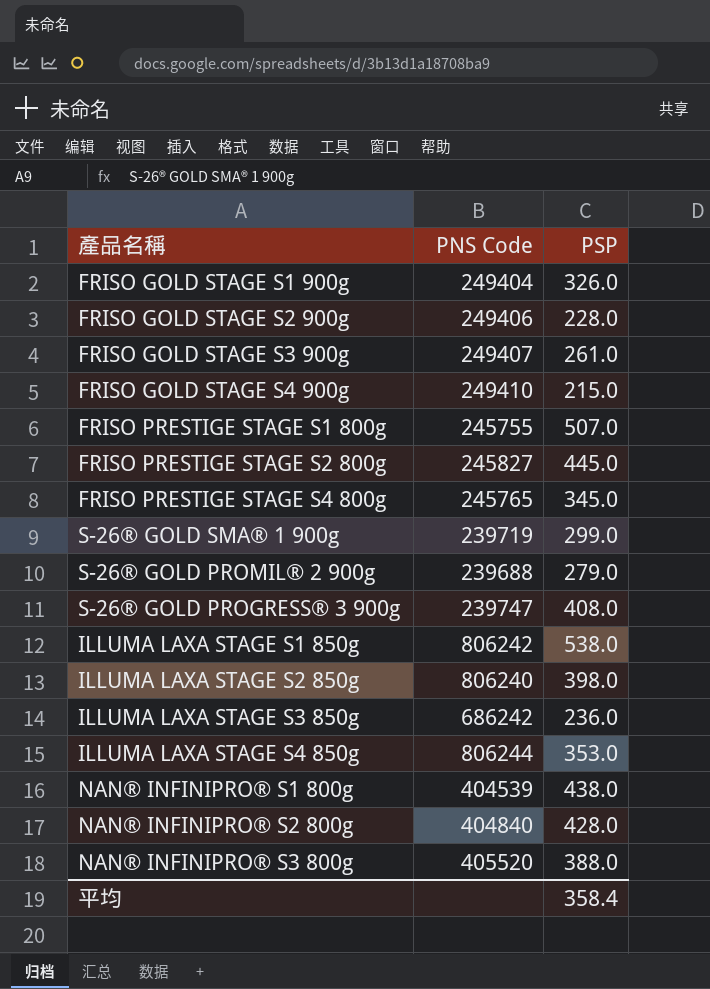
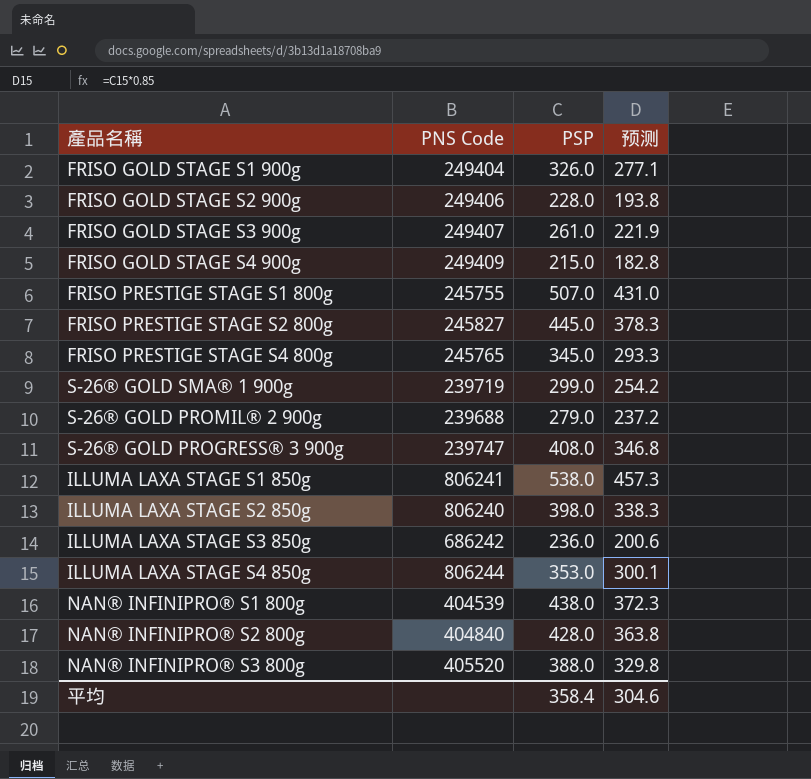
column 预测 | formula: none -> [PSP] * 0.85
FRISO GOLD STAGE S4 900g | PNS Code: 249410 -> 249409
ILLUMA LAXA STAGE S1 850g | PNS Code: 806242 -> 806241

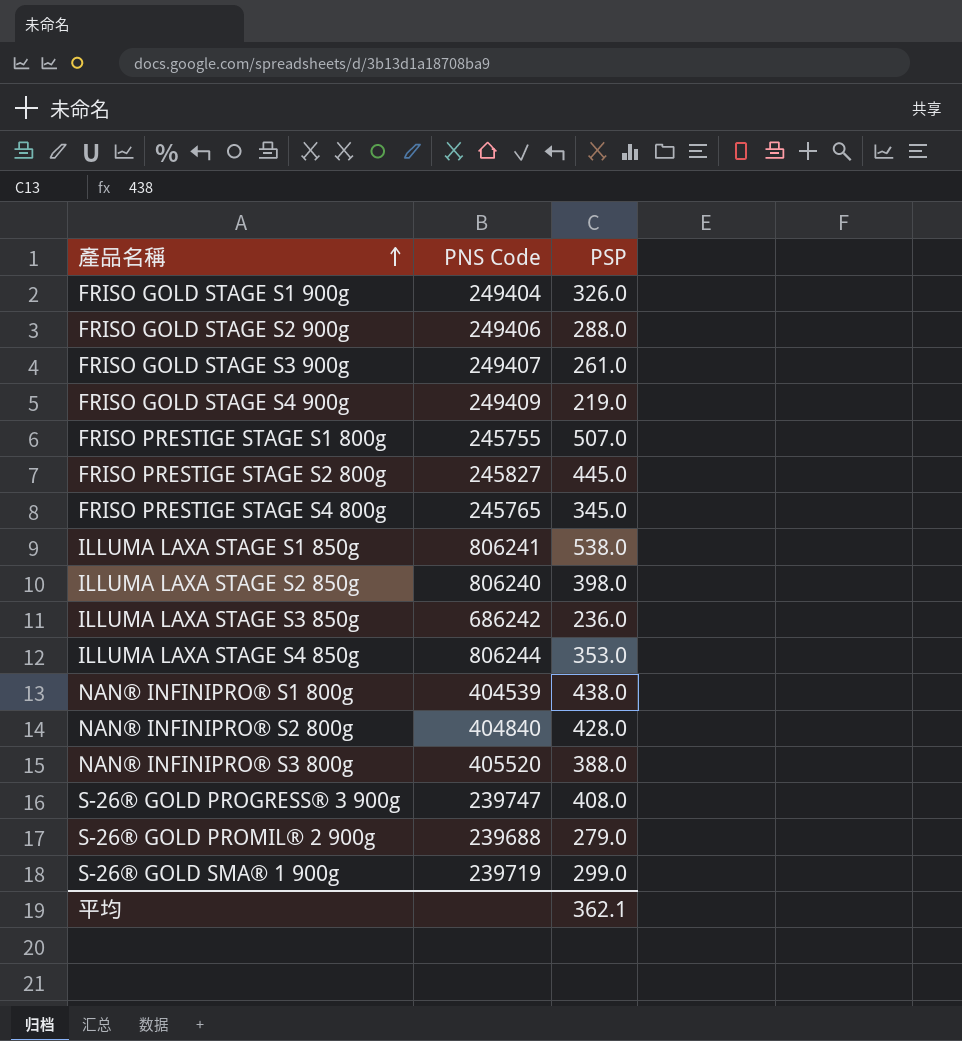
row order: none -> 產品名稱 ascending
column 预测 | formula: [PSP] * 0.85 -> none
FRISO GOLD STAGE S2 900g | PSP: 228.0 -> 288.0
FRISO GOLD STAGE S4 900g | PSP: 215.0 -> 219.0
平均 | PSP: 358.4 -> 362.1

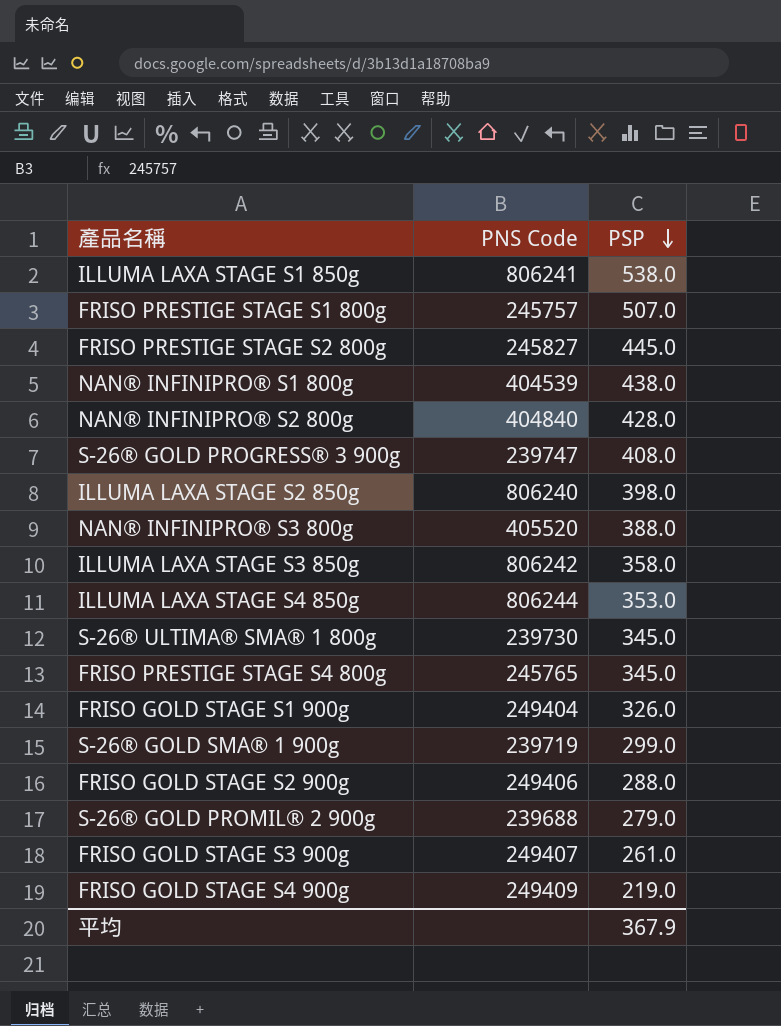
row order: 產品名稱 ascending -> PSP descending
FRISO PRESTIGE STAGE S1 800g | PNS Code: 245755 -> 245757
ILLUMA LAXA STAGE S3 850g | PNS Code: 686242 -> 806242
ILLUMA LAXA STAGE S3 850g | PSP: 236.0 -> 358.0
row S-26® ULTIMA® SMA® 1 800g: none -> 239730 | 345.0
平均 | PSP: 362.1 -> 367.9

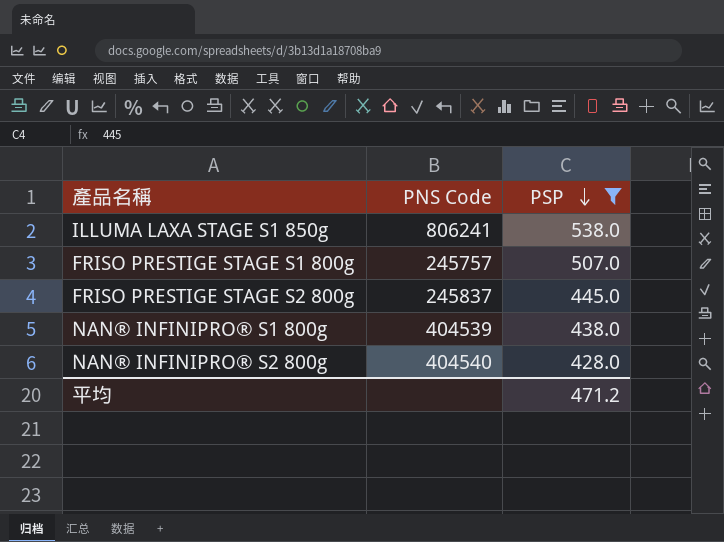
filter: none -> PSP >= 428.0
FRISO PRESTIGE STAGE S2 800g | PNS Code: 245827 -> 245837
NAN® INFINIPRO® S2 800g | PNS Code: 404840 -> 404540
平均 | PSP: 367.9 -> 471.2

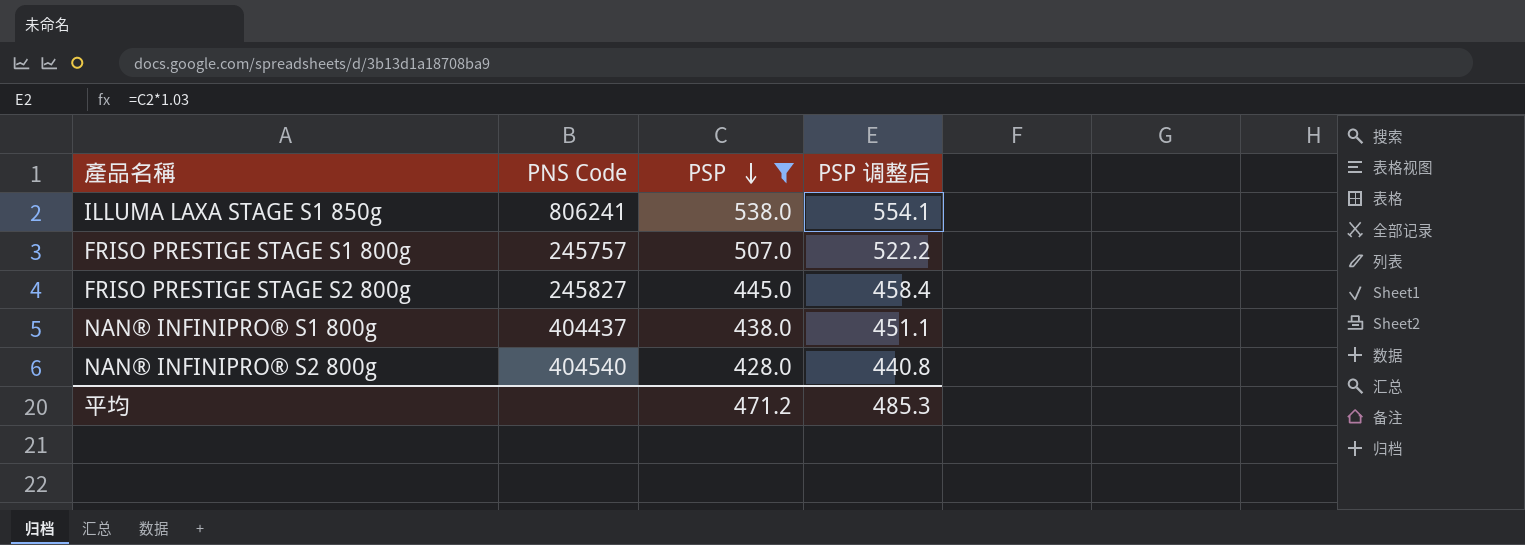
column PSP 调整后 | formula: none -> [PSP] * 1.03
FRISO PRESTIGE STAGE S2 800g | PNS Code: 245837 -> 245827
NAN® INFINIPRO® S1 800g | PNS Code: 404539 -> 404437

